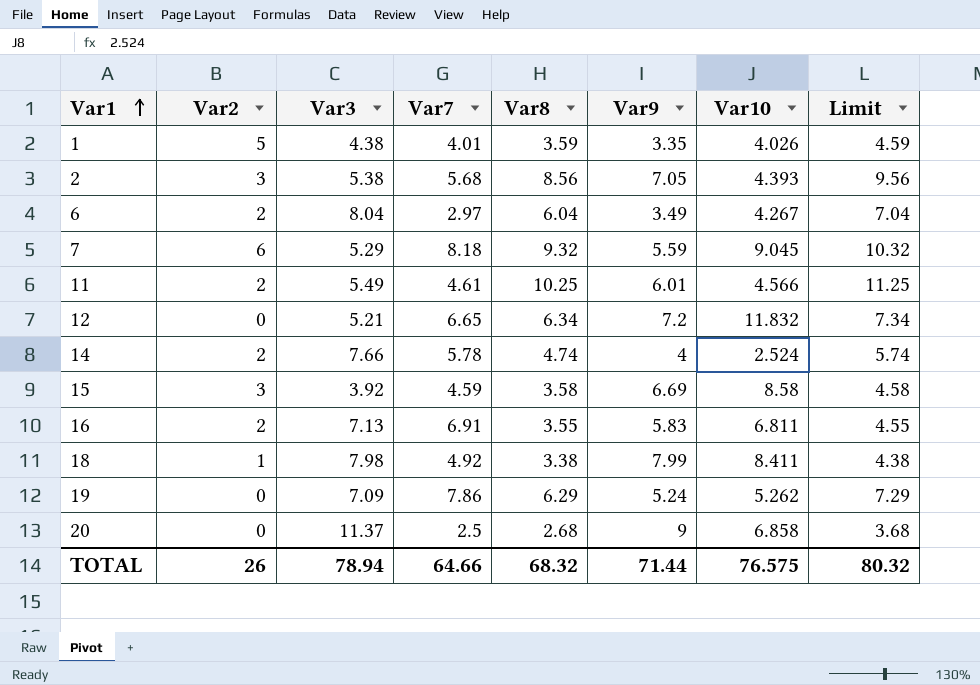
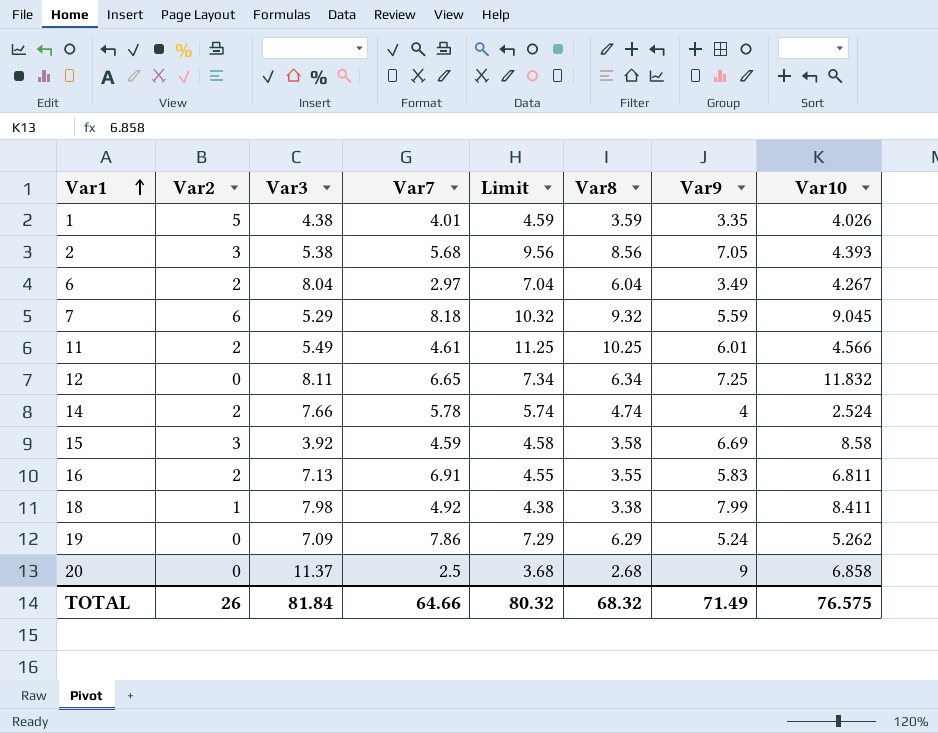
column Limit | position: 8 -> 5
12 | Var3: 5.21 -> 8.11
12 | Var9: 7.2 -> 7.25
TOTAL | Var3: 78.94 -> 81.84
TOTAL | Var9: 71.44 -> 71.49

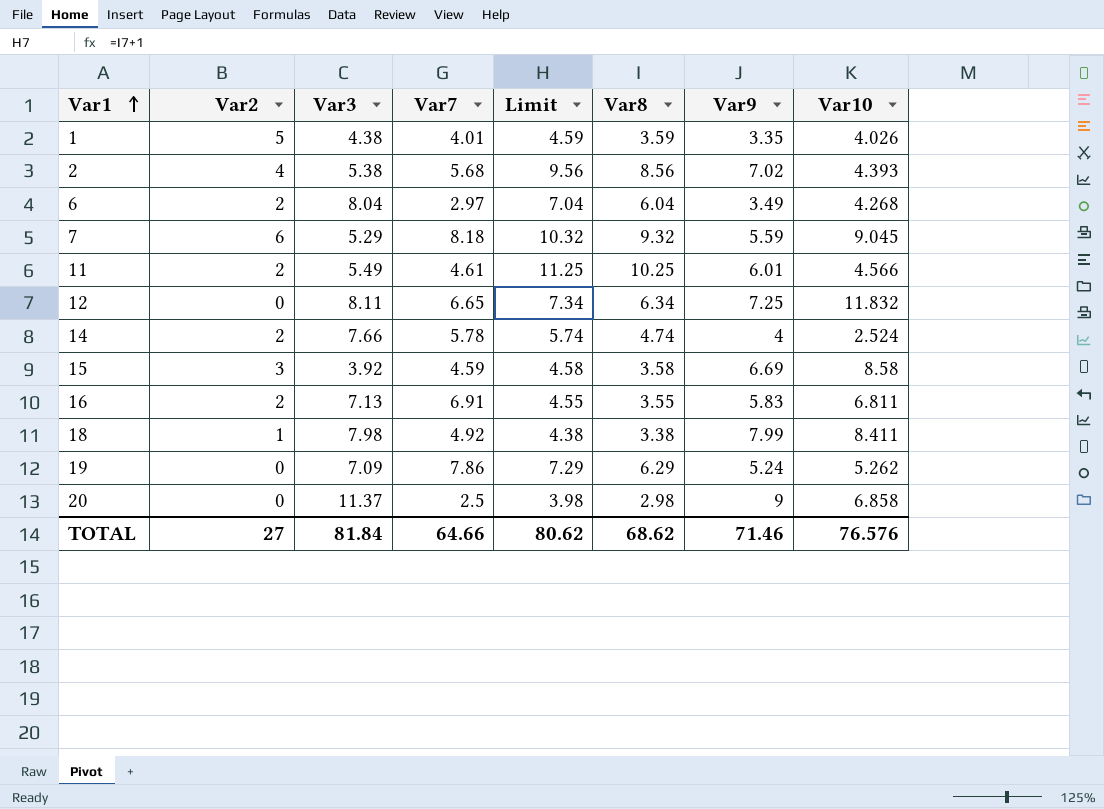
2 | Var2: 3 -> 4
2 | Var9: 7.05 -> 7.02
6 | Var10: 4.267 -> 4.268
20 | Limit: 3.68 -> 3.98
20 | Var8: 2.68 -> 2.98
TOTAL | Var2: 26 -> 27
TOTAL | Limit: 80.32 -> 80.62
TOTAL | Var8: 68.32 -> 68.62
TOTAL | Var9: 71.49 -> 71.46
TOTAL | Var10: 76.575 -> 76.576

